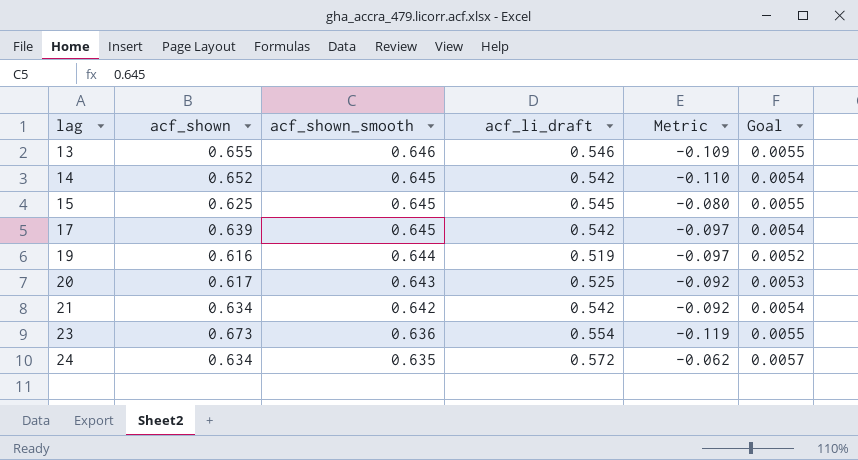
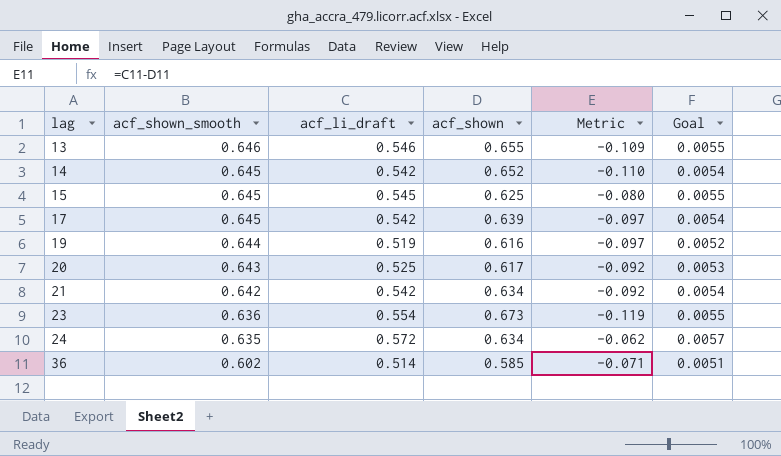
column acf_shown | position: 2 -> 4
row 36: none -> 0.602 | 0.514 | 0.585 | -0.071 | 0.0051

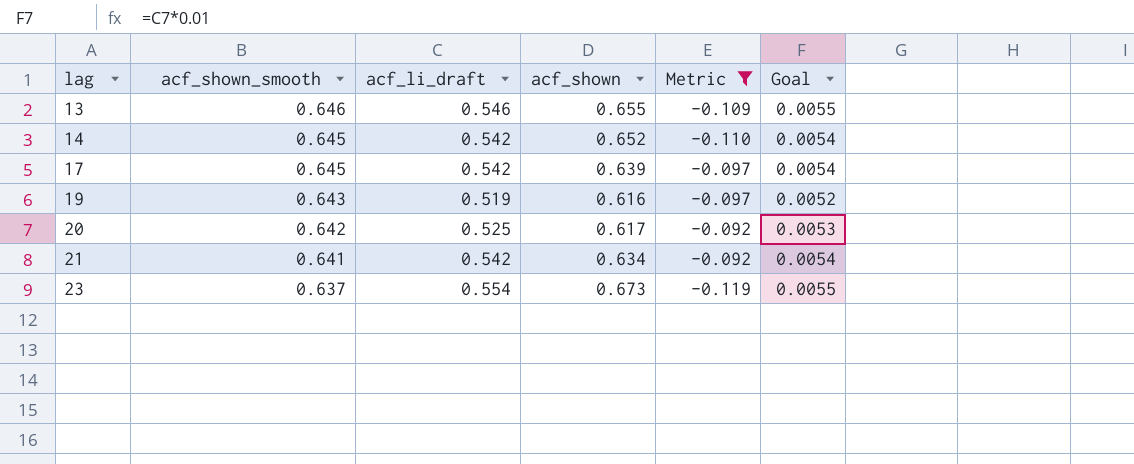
filter: none -> Metric <= -0.092
19 | acf_shown_smooth: 0.644 -> 0.643
20 | acf_shown_smooth: 0.643 -> 0.642
21 | acf_shown_smooth: 0.642 -> 0.641
23 | acf_shown_smooth: 0.636 -> 0.637

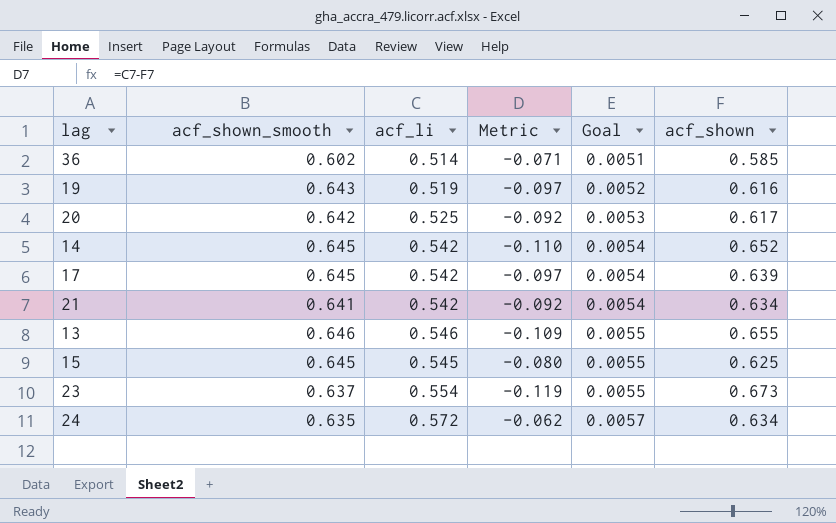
filter: Metric <= -0.092 -> none
row order: lag ascending -> Goal ascending
column name: acf_li_draft -> acf_li
column acf_shown | position: 4 -> 6

